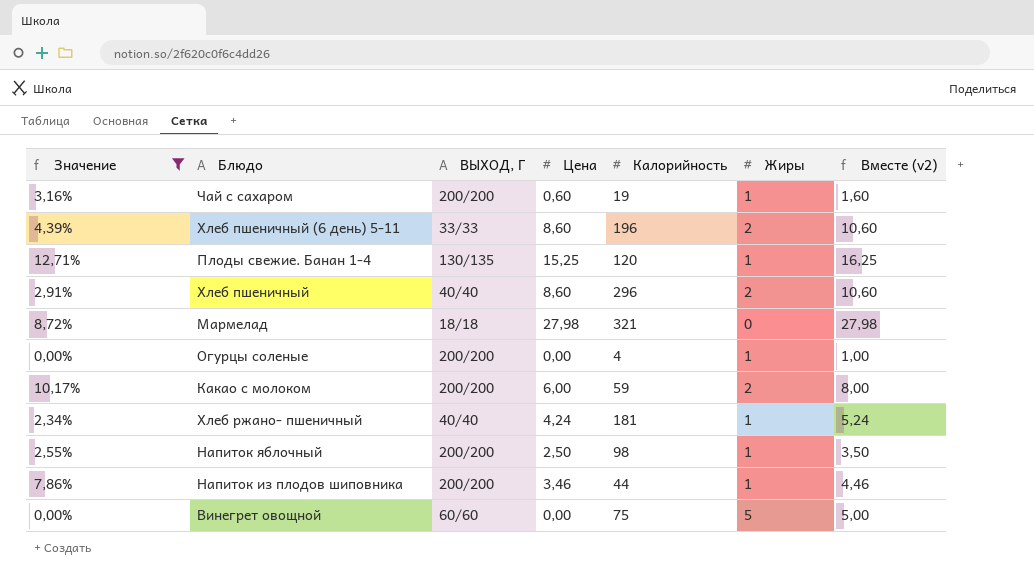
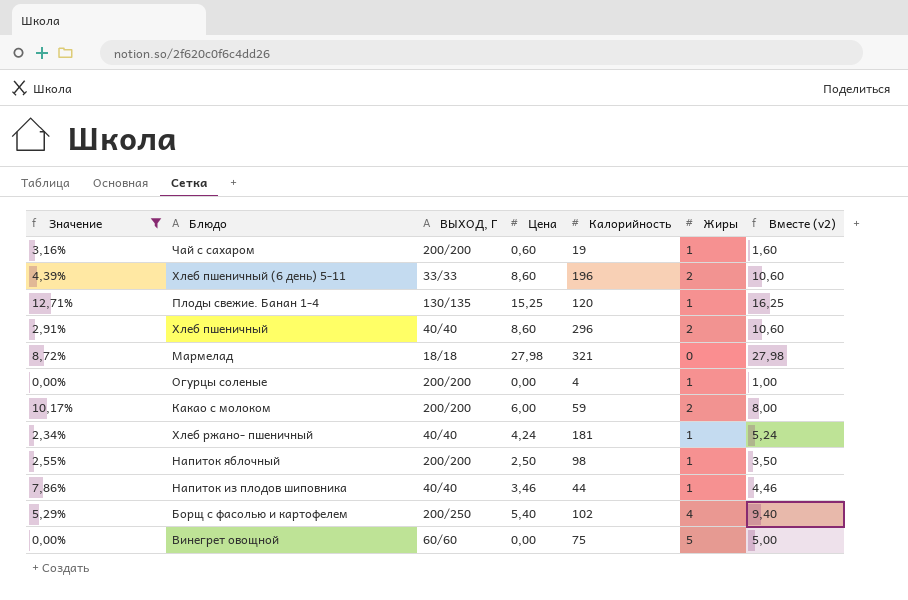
Напиток из плодов шиповника | ВЫХОД, Г: 200/200 -> 40/40
row Борщ с фасолью и картофелем: none -> 5,29% | 200/250 | 5,40 | 102 | 4 | 9,40

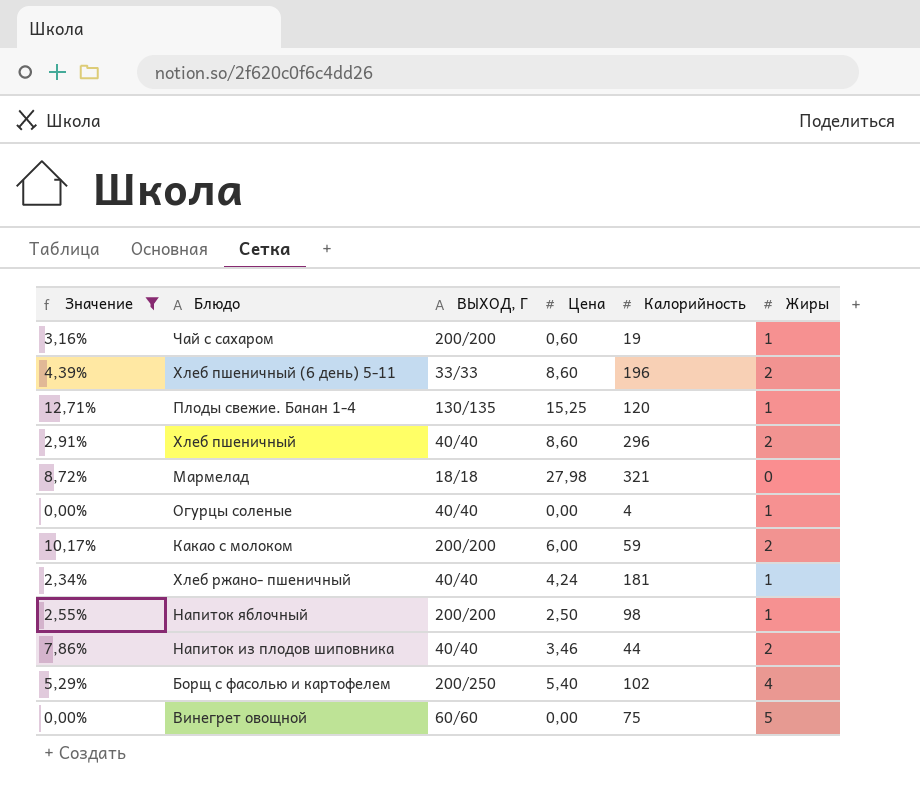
column Вместе (v2) | formula: [Цена] + [Жиры] -> none
Огурцы соленые | ВЫХОД, Г: 200/200 -> 40/40
Напиток из плодов шиповника | Жиры: 1 -> 2

